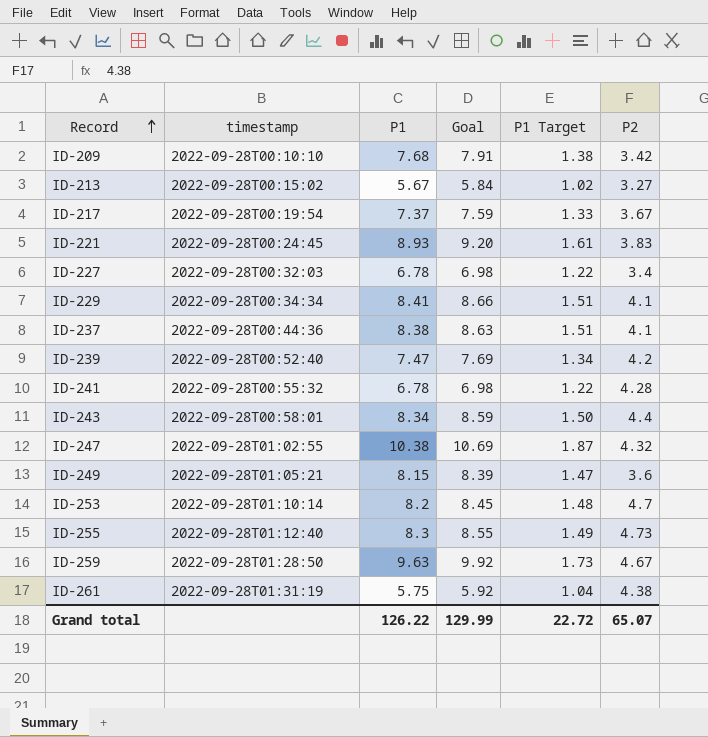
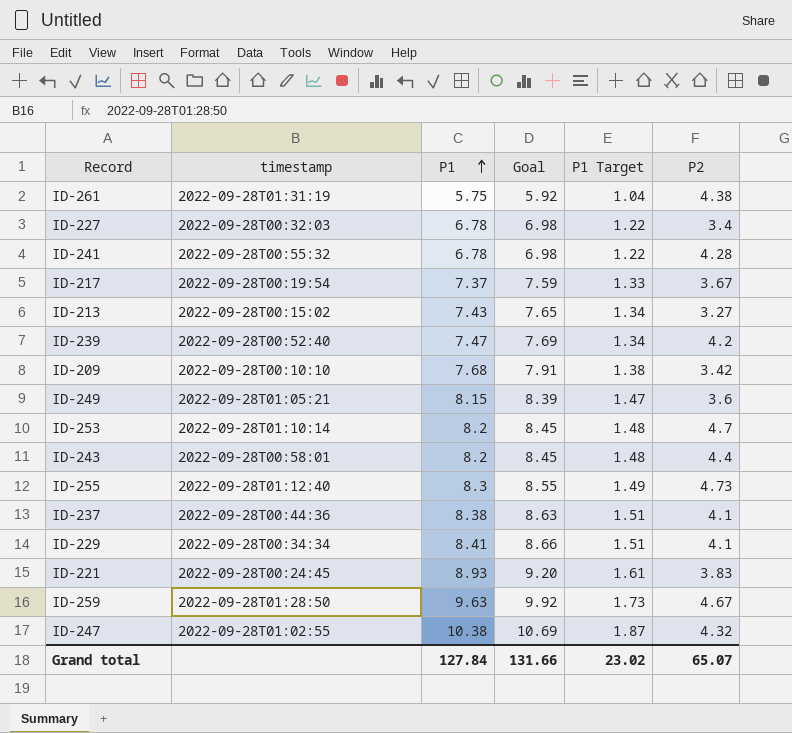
row order: Record ascending -> P1 ascending
ID-213 | P1: 5.67 -> 7.43
ID-213 | Goal: 5.84 -> 7.65
ID-213 | P1 Target: 1.02 -> 1.34
ID-243 | P1: 8.34 -> 8.2
ID-243 | Goal: 8.59 -> 8.45
ID-243 | P1 Target: 1.50 -> 1.48
Grand total | P1: 126.22 -> 127.84
Grand total | Goal: 129.99 -> 131.66
Grand total | P1 Target: 22.72 -> 23.02

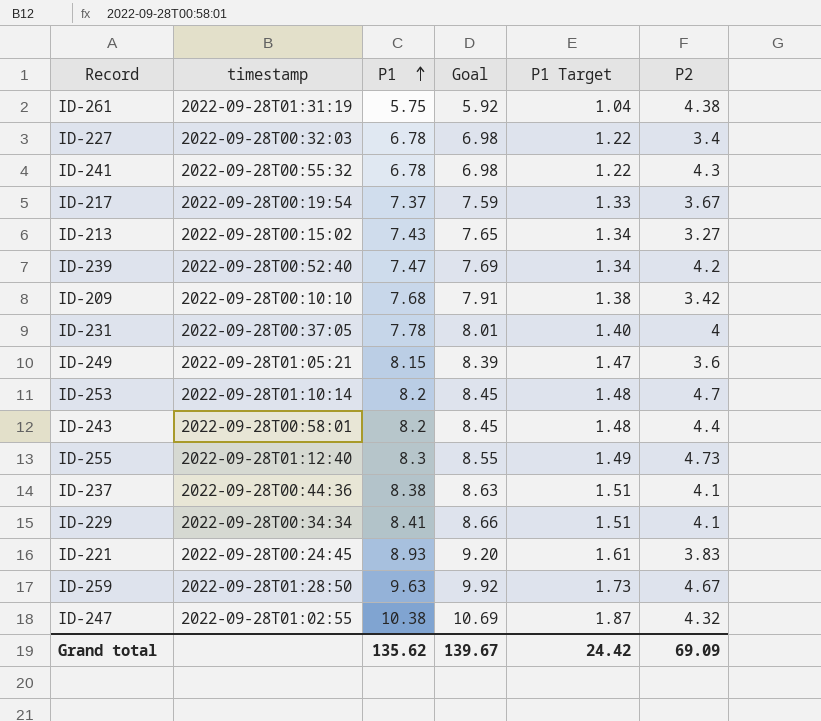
ID-241 | P2: 4.28 -> 4.3
row ID-231: none -> 2022-09-28T00:37:05 | 7.78 | 8.01 | 1.40 | 4
Grand total | P1: 127.84 -> 135.62
Grand total | Goal: 131.66 -> 139.67
Grand total | P1 Target: 23.02 -> 24.42
Grand total | P2: 65.07 -> 69.09

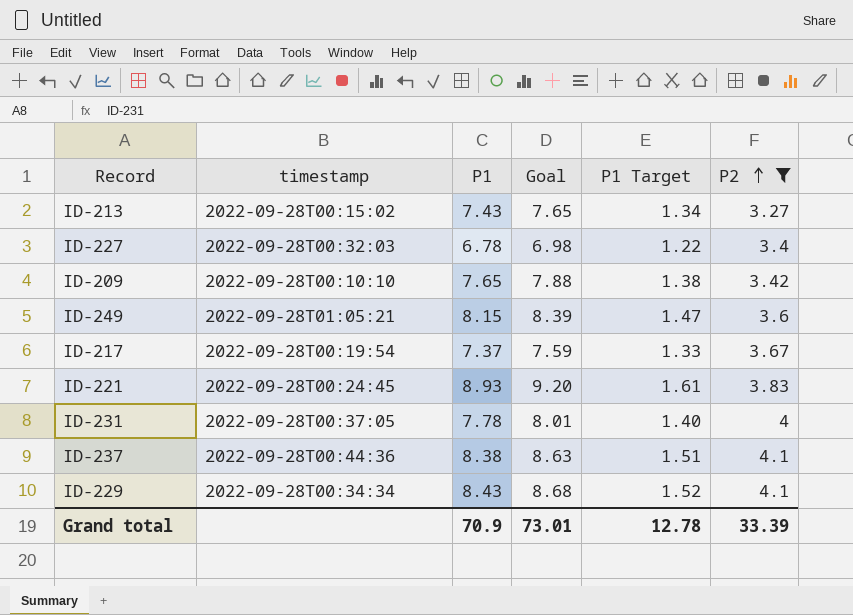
filter: none -> P2 <= 4.1
row order: P1 ascending -> P2 ascending
ID-209 | P1: 7.68 -> 7.65
ID-209 | Goal: 7.91 -> 7.88
ID-229 | P1: 8.41 -> 8.43
ID-229 | Goal: 8.66 -> 8.68
ID-229 | P1 Target: 1.51 -> 1.52
Grand total | P1: 135.62 -> 70.9
Grand total | Goal: 139.67 -> 73.01
Grand total | P1 Target: 24.42 -> 12.78
Grand total | P2: 69.09 -> 33.39

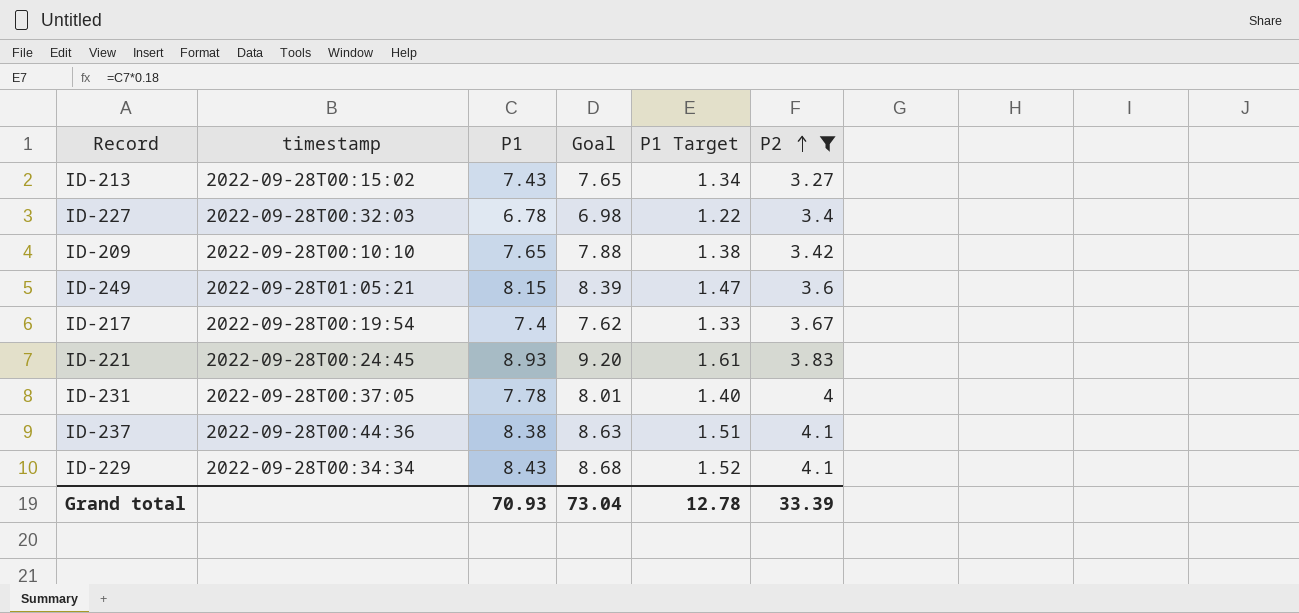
ID-217 | P1: 7.37 -> 7.4
ID-217 | Goal: 7.59 -> 7.62
Grand total | P1: 70.9 -> 70.93
Grand total | Goal: 73.01 -> 73.04

